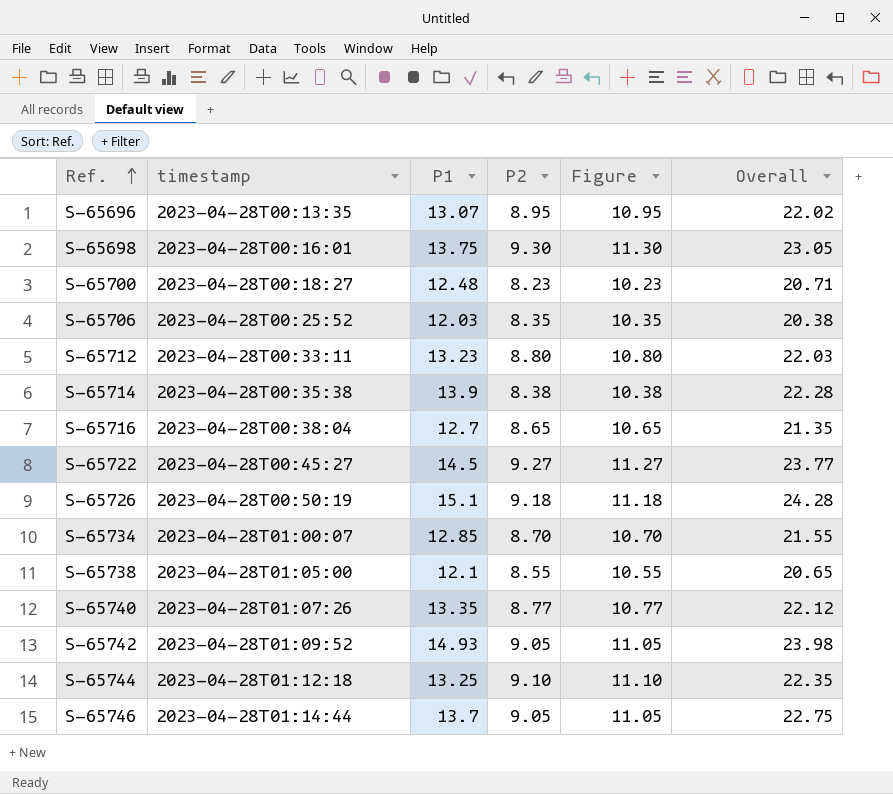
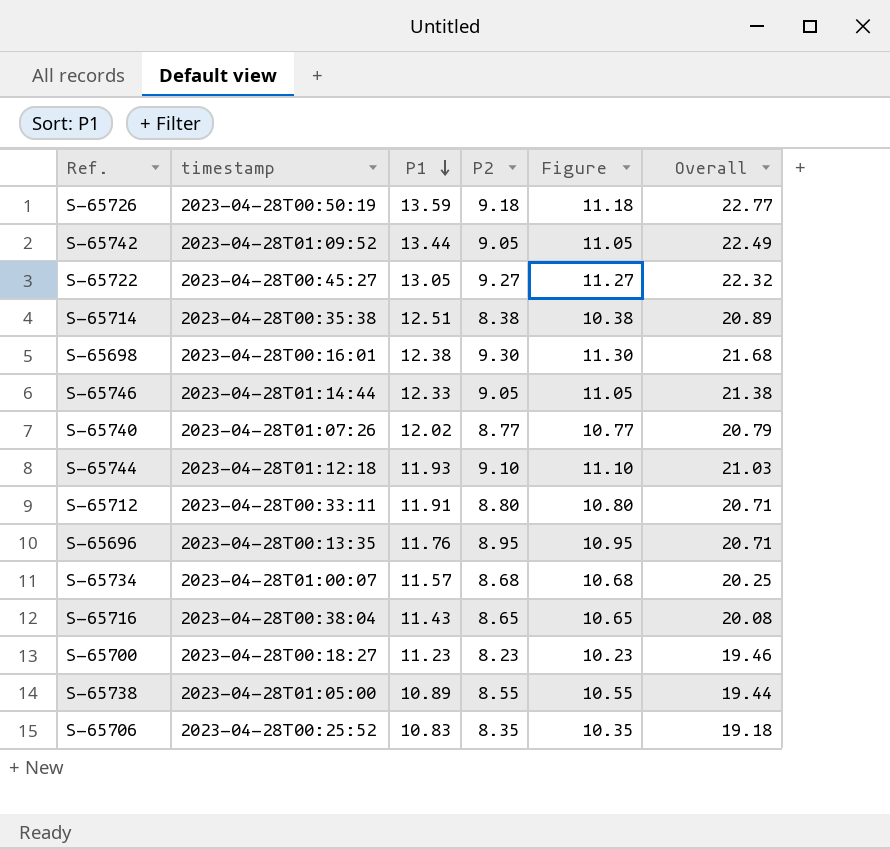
row order: Ref. ascending -> P1 descending
S-65726 | P1: 15.1 -> 13.59
S-65726 | Overall: 24.28 -> 22.77
S-65742 | P1: 14.93 -> 13.44
S-65742 | Overall: 23.98 -> 22.49
S-65722 | P1: 14.5 -> 13.05
S-65722 | Overall: 23.77 -> 22.32
S-65714 | P1: 13.9 -> 12.51
S-65714 | Overall: 22.28 -> 20.89
S-65698 | P1: 13.75 -> 12.38
S-65698 | Overall: 23.05 -> 21.68
S-65746 | P1: 13.7 -> 12.33
S-65746 | Overall: 22.75 -> 21.38
S-65740 | P1: 13.35 -> 12.02
S-65740 | Overall: 22.12 -> 20.79
S-65744 | P1: 13.25 -> 11.93
S-65744 | Overall: 22.35 -> 21.03
S-65712 | P1: 13.23 -> 11.91
S-65712 | Overall: 22.03 -> 20.71
S-65696 | P1: 13.07 -> 11.76
S-65696 | Overall: 22.02 -> 20.71
S-65734 | P1: 12.85 -> 11.57
S-65734 | P2: 8.70 -> 8.68
S-65734 | Figure: 10.70 -> 10.68
S-65734 | Overall: 21.55 -> 20.25
S-65716 | P1: 12.7 -> 11.43
S-65716 | Overall: 21.35 -> 20.08
S-65700 | P1: 12.48 -> 11.23
S-65700 | Overall: 20.71 -> 19.46
S-65738 | P1: 12.1 -> 10.89
S-65738 | Overall: 20.65 -> 19.44
S-65706 | P1: 12.03 -> 10.83
S-65706 | Overall: 20.38 -> 19.18

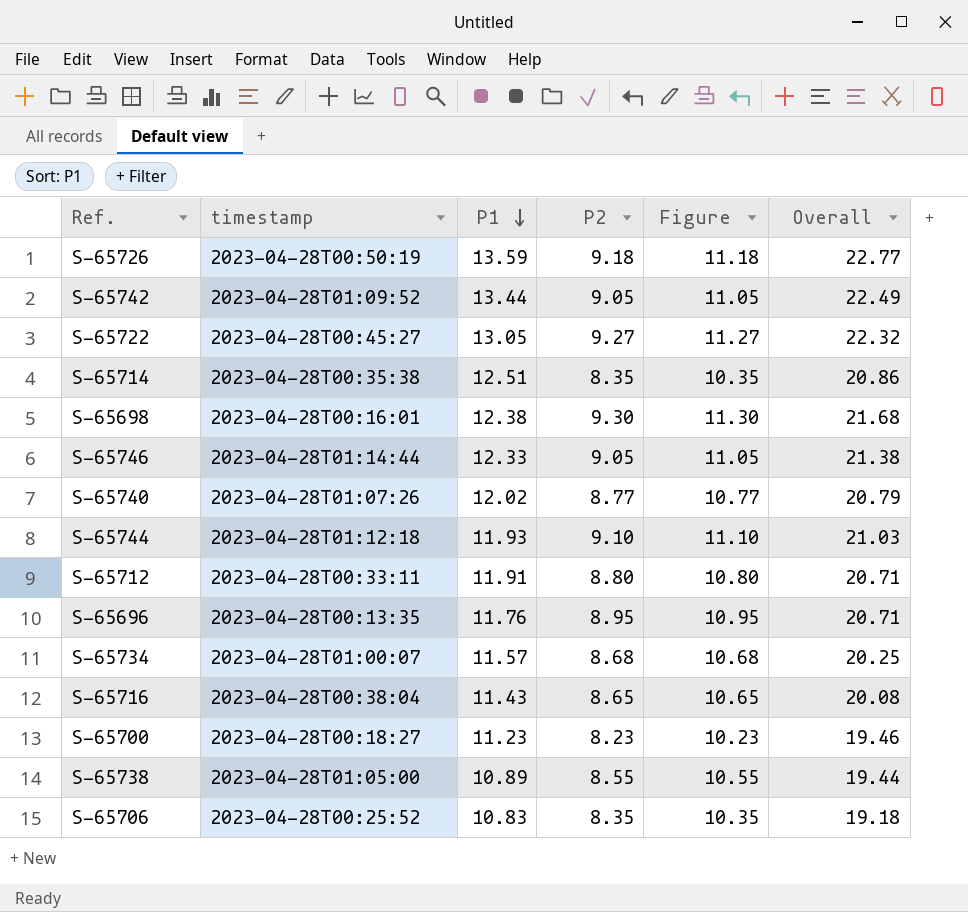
S-65714 | P2: 8.38 -> 8.35
S-65714 | Figure: 10.38 -> 10.35
S-65714 | Overall: 20.89 -> 20.86

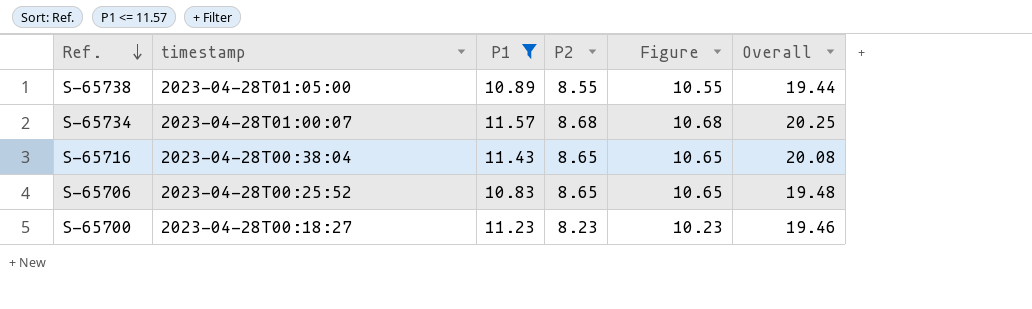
filter: none -> P1 <= 11.57
row order: P1 descending -> Ref. descending
S-65706 | P2: 8.35 -> 8.65
S-65706 | Figure: 10.35 -> 10.65
S-65706 | Overall: 19.18 -> 19.48

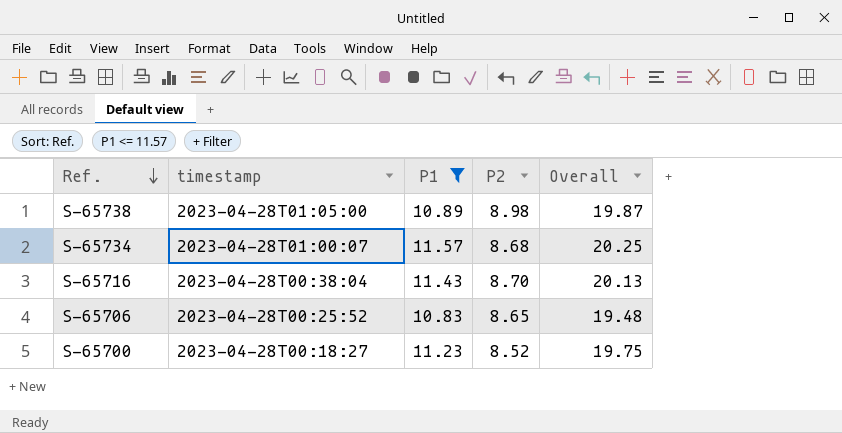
column Figure | formula: [P2] + 2 -> none
S-65738 | P2: 8.55 -> 8.98
S-65738 | Overall: 19.44 -> 19.87
S-65716 | P2: 8.65 -> 8.70
S-65716 | Overall: 20.08 -> 20.13
S-65700 | P2: 8.23 -> 8.52
S-65700 | Overall: 19.46 -> 19.75

